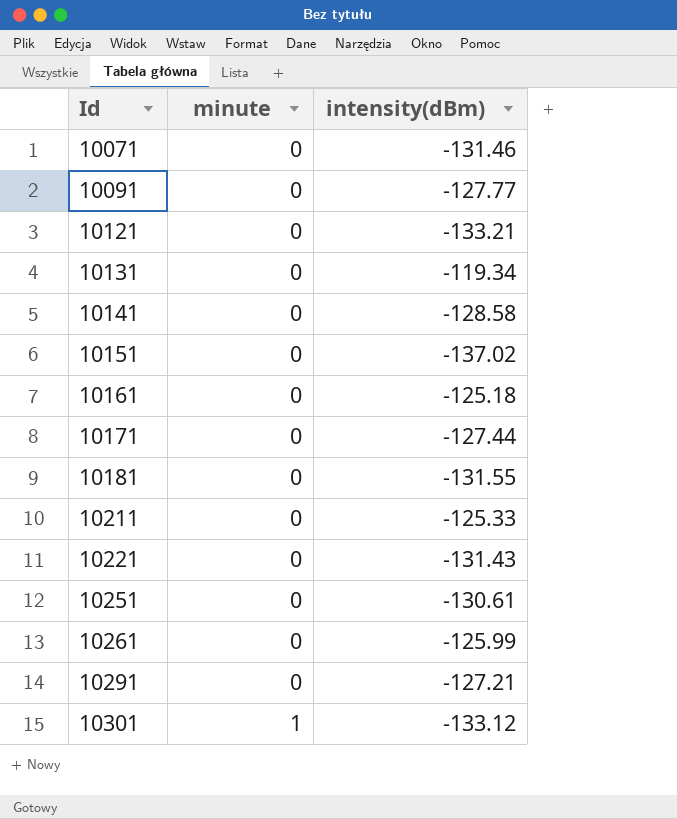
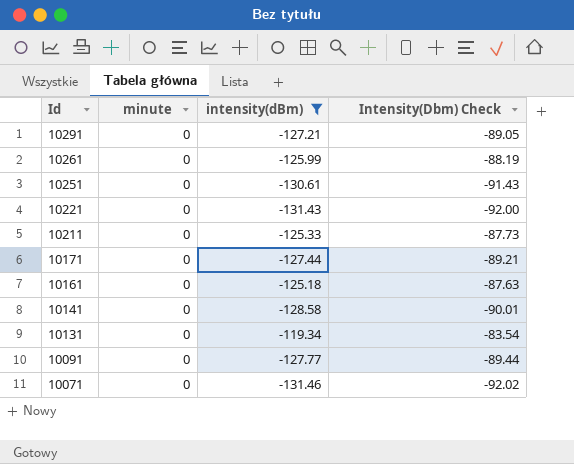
filter: none -> intensity(dBm) >= -131.46
row order: Id ascending -> Id descending
column Intensity(Dbm) Check | formula: none -> [intensity(dBm)] * 0.7

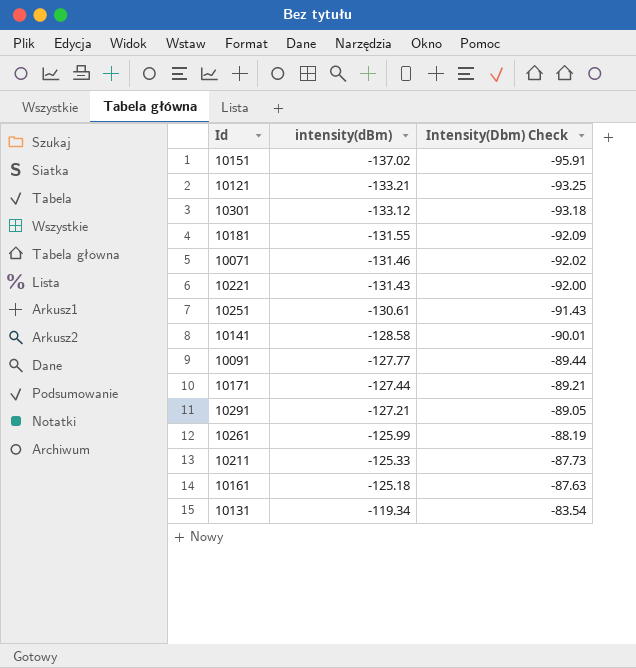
filter: intensity(dBm) >= -131.46 -> none
row order: Id descending -> intensity(dBm) ascending
column minute | position: 2 -> none

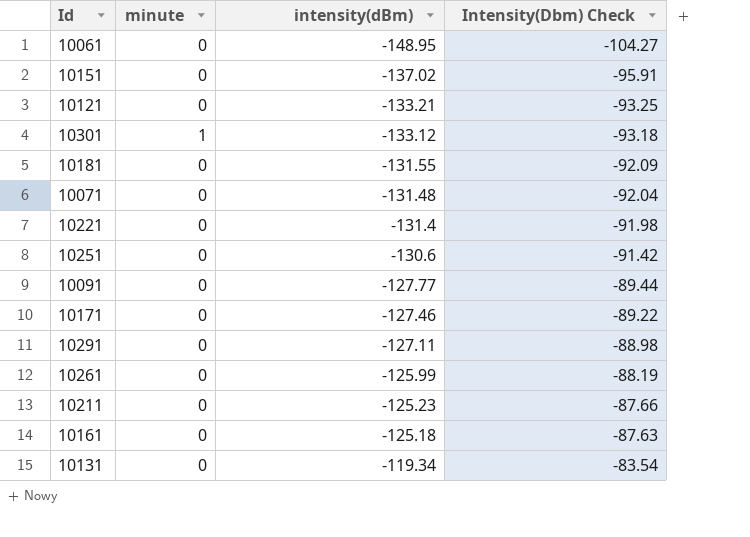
column minute | position: none -> 2
row 10141: -128.58 | -90.01 -> none
row 10061: none -> 0 | -148.95 | -104.27
10071 | intensity(dBm): -131.46 -> -131.48
10071 | Intensity(Dbm) Check: -92.02 -> -92.04
10221 | intensity(dBm): -131.43 -> -131.4
10221 | Intensity(Dbm) Check: -92.00 -> -91.98
10251 | intensity(dBm): -130.61 -> -130.6
10251 | Intensity(Dbm) Check: -91.43 -> -91.42
10171 | intensity(dBm): -127.44 -> -127.46
10171 | Intensity(Dbm) Check: -89.21 -> -89.22
10291 | intensity(dBm): -127.21 -> -127.11
10291 | Intensity(Dbm) Check: -89.05 -> -88.98
10211 | intensity(dBm): -125.33 -> -125.23
10211 | Intensity(Dbm) Check: -87.73 -> -87.66

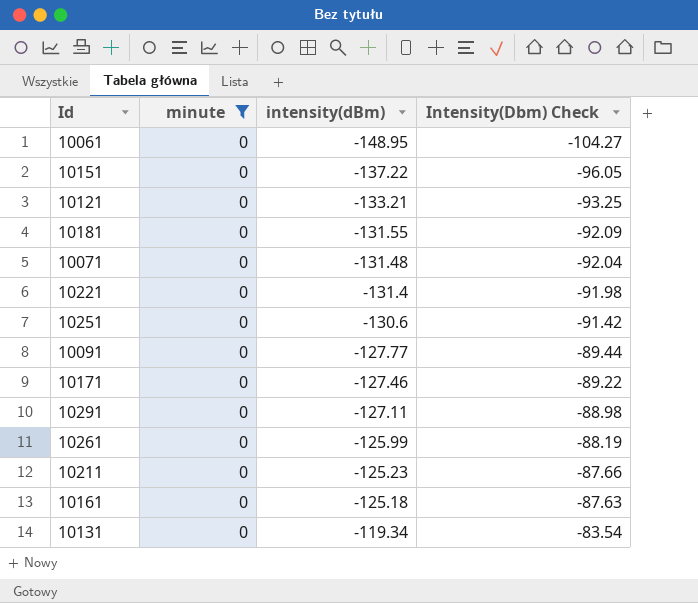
filter: none -> minute = 0
10151 | intensity(dBm): -137.02 -> -137.22
10151 | Intensity(Dbm) Check: -95.91 -> -96.05

